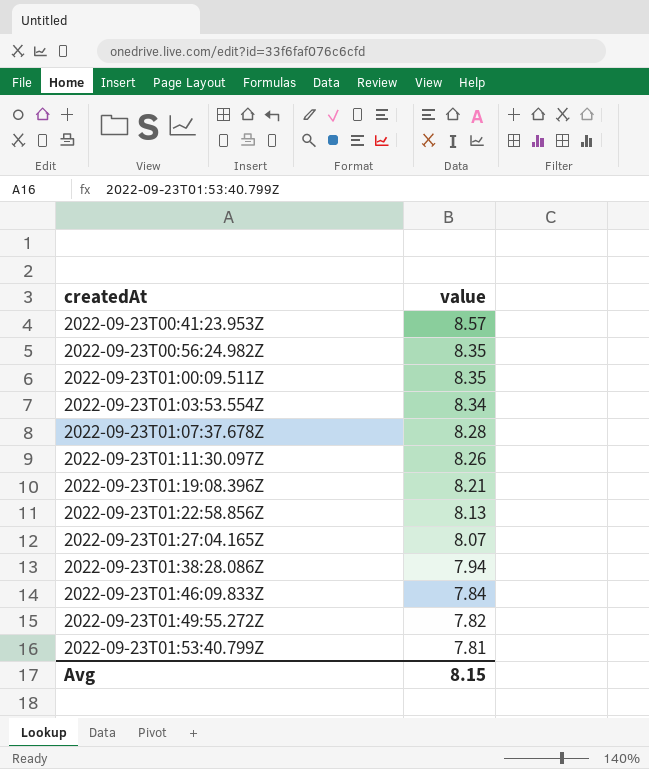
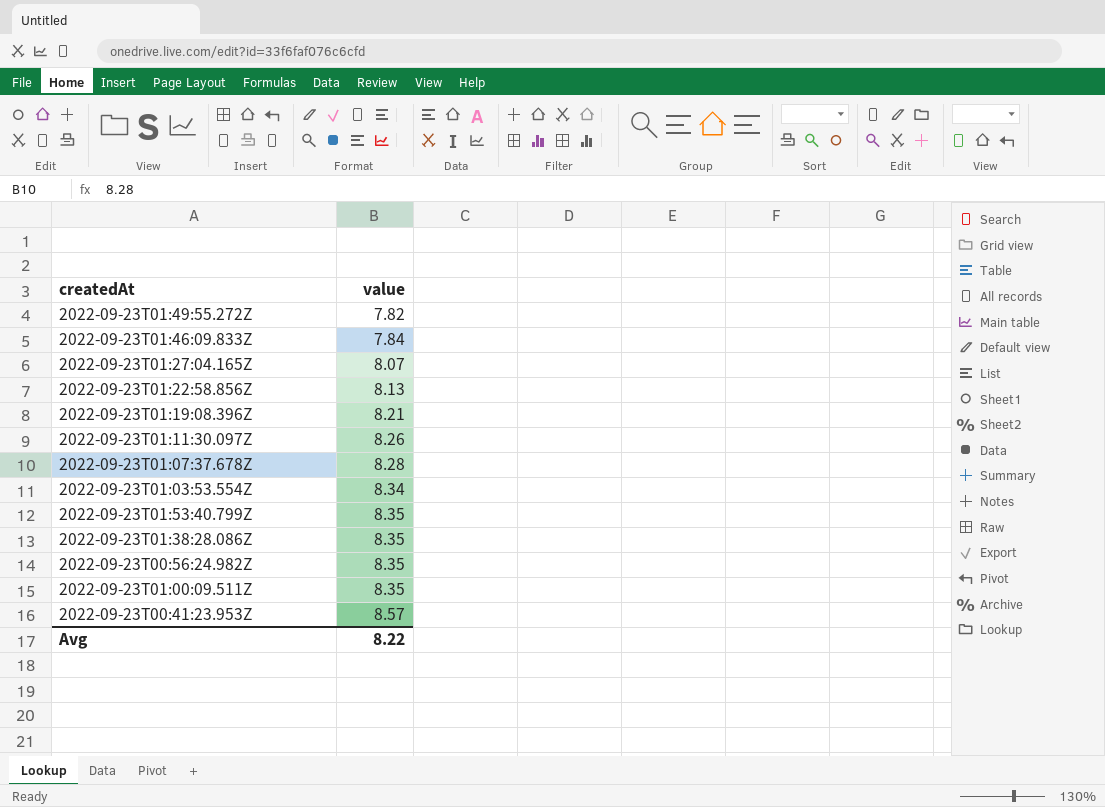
row order: createdAt ascending -> value ascending
2022-09-23T01:53:40.799Z | value: 7.81 -> 8.35
2022-09-23T01:38:28.086Z | value: 7.94 -> 8.35
Avg | value: 8.15 -> 8.22

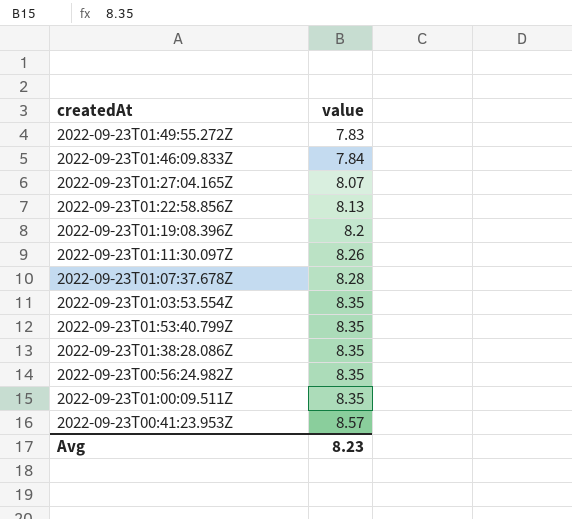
2022-09-23T01:49:55.272Z | value: 7.82 -> 7.83
2022-09-23T01:19:08.396Z | value: 8.21 -> 8.2
2022-09-23T01:03:53.554Z | value: 8.34 -> 8.35
Avg | value: 8.22 -> 8.23

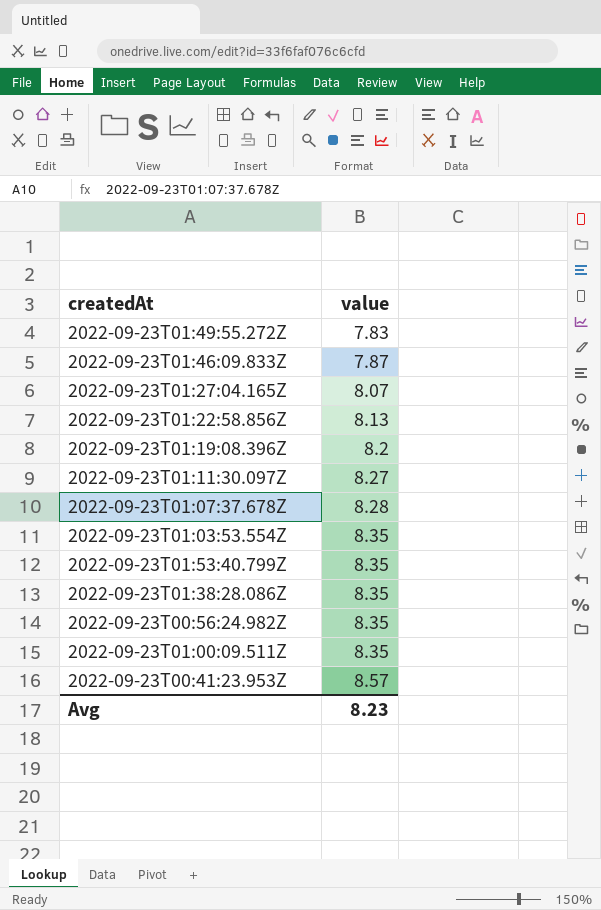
2022-09-23T01:46:09.833Z | value: 7.84 -> 7.87
2022-09-23T01:11:30.097Z | value: 8.26 -> 8.27

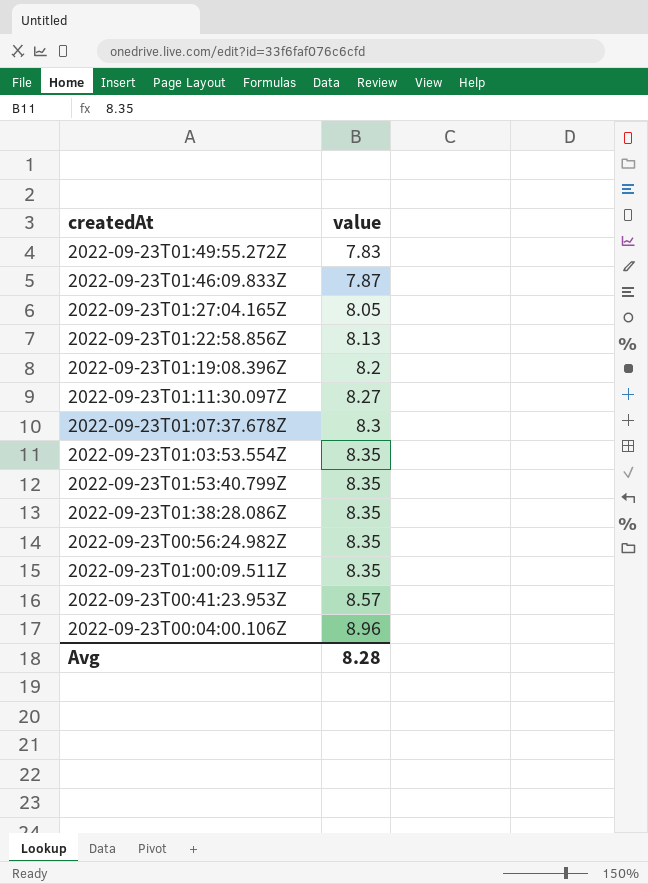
2022-09-23T01:27:04.165Z | value: 8.07 -> 8.05
2022-09-23T01:07:37.678Z | value: 8.28 -> 8.3
row 2022-09-23T00:04:00.106Z: none -> 8.96
Avg | value: 8.23 -> 8.28

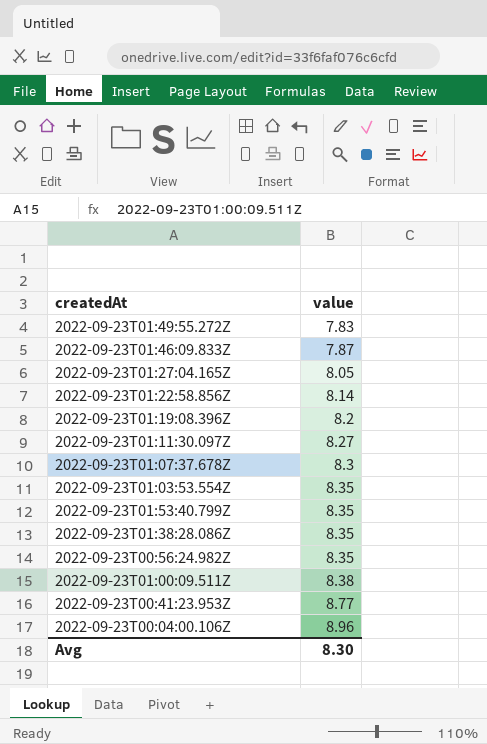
2022-09-23T01:22:58.856Z | value: 8.13 -> 8.14
2022-09-23T01:00:09.511Z | value: 8.35 -> 8.38
2022-09-23T00:41:23.953Z | value: 8.57 -> 8.77
Avg | value: 8.28 -> 8.30

